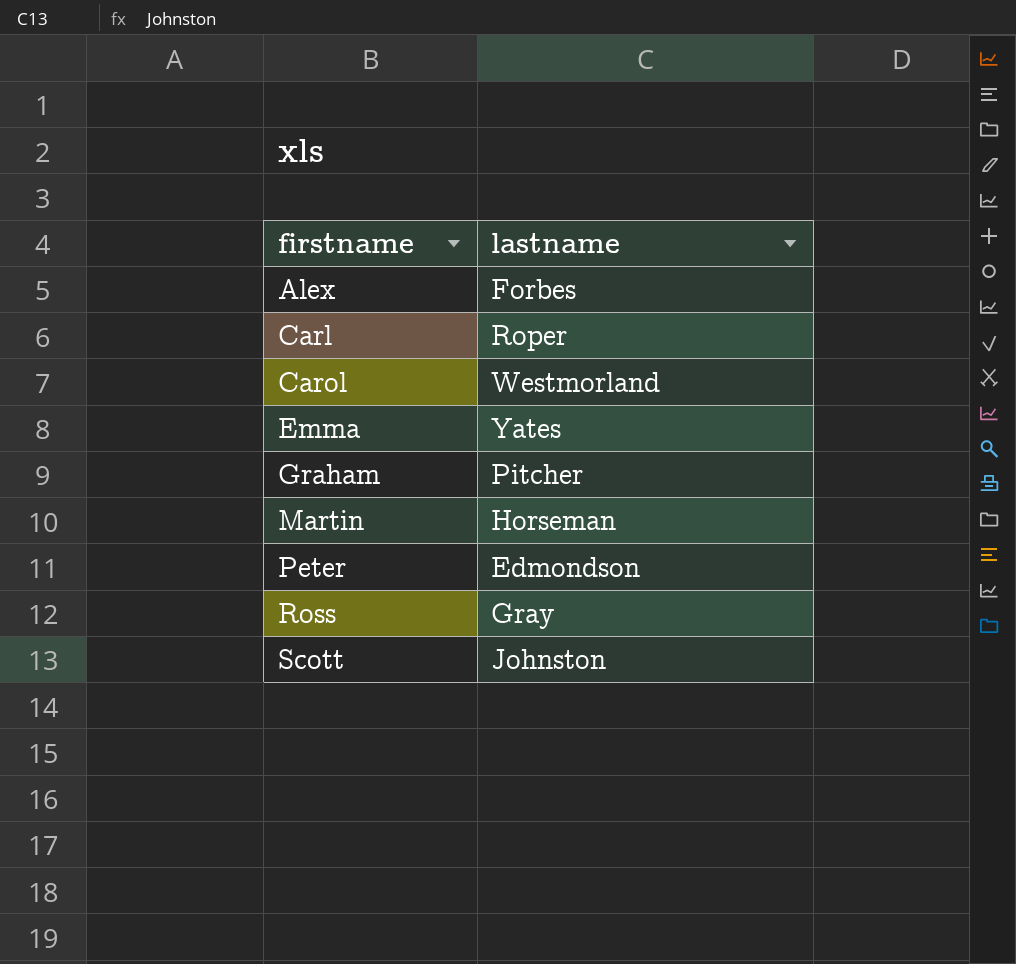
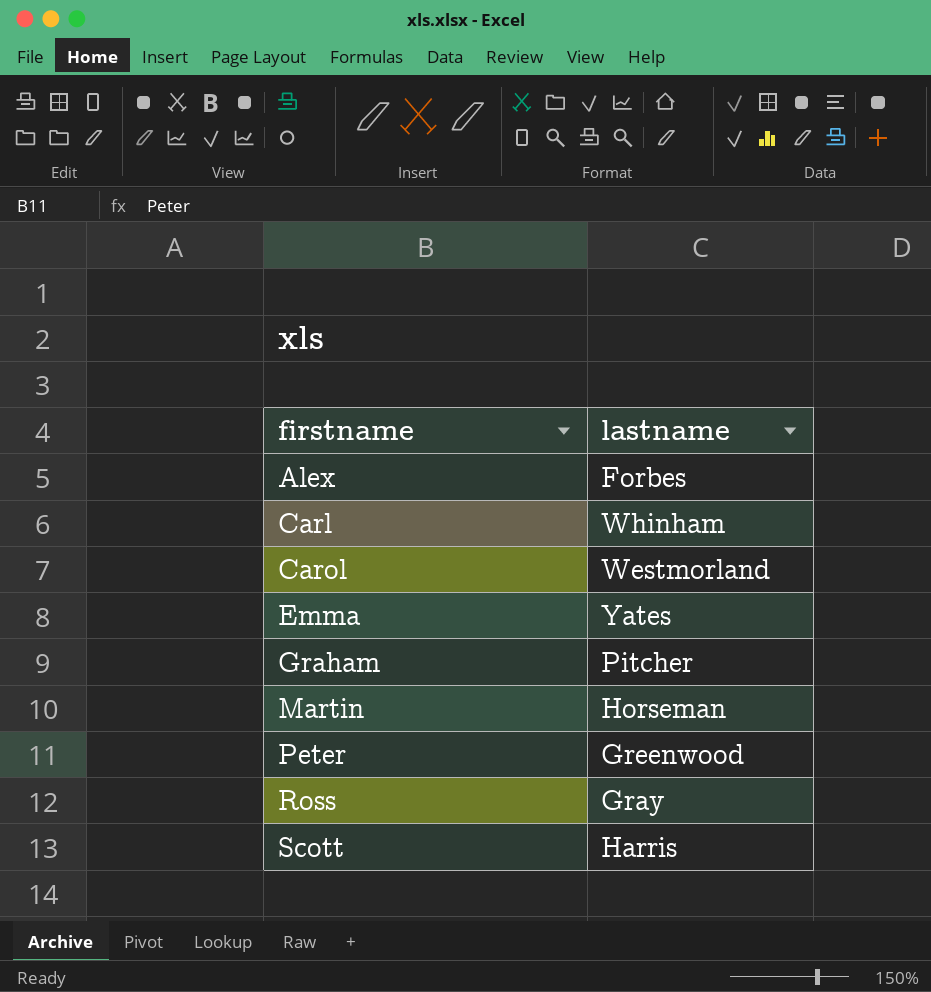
Carl | lastname: Roper -> Whinham
Peter | lastname: Edmondson -> Greenwood
Scott | lastname: Johnston -> Harris

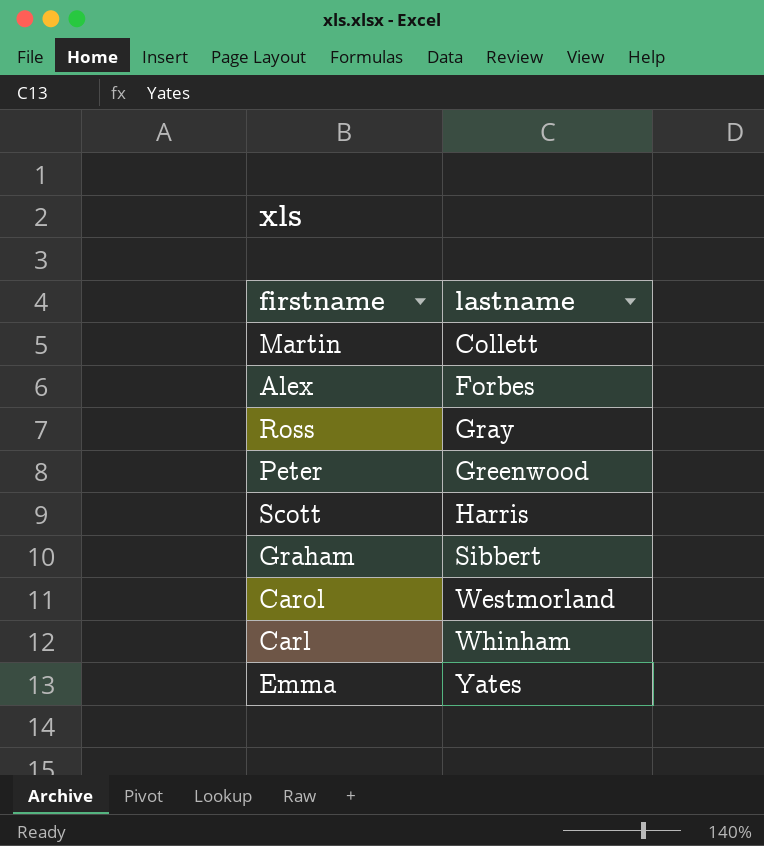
row order: firstname ascending -> lastname ascending
Martin | lastname: Horseman -> Collett
Graham | lastname: Pitcher -> Sibbert

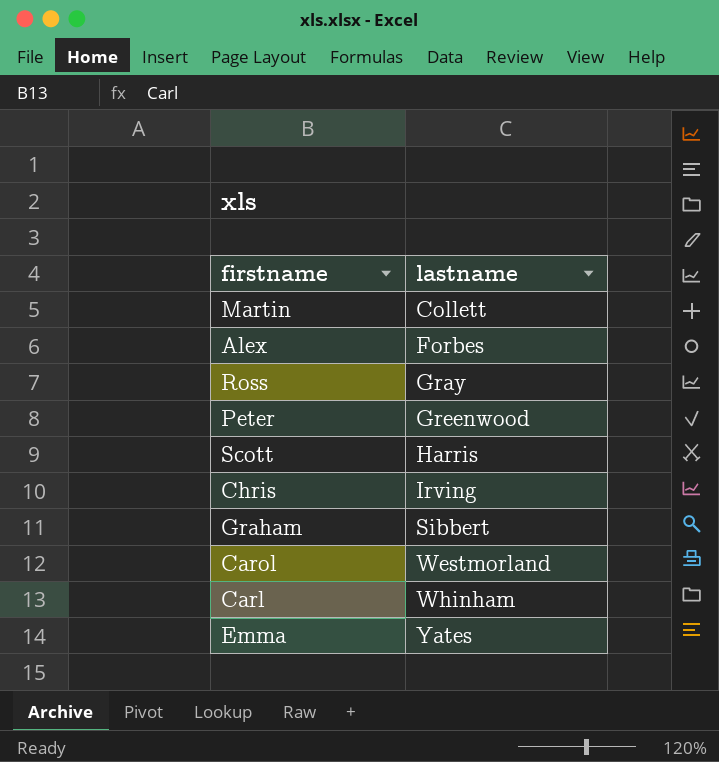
row Chris: none -> Irving

